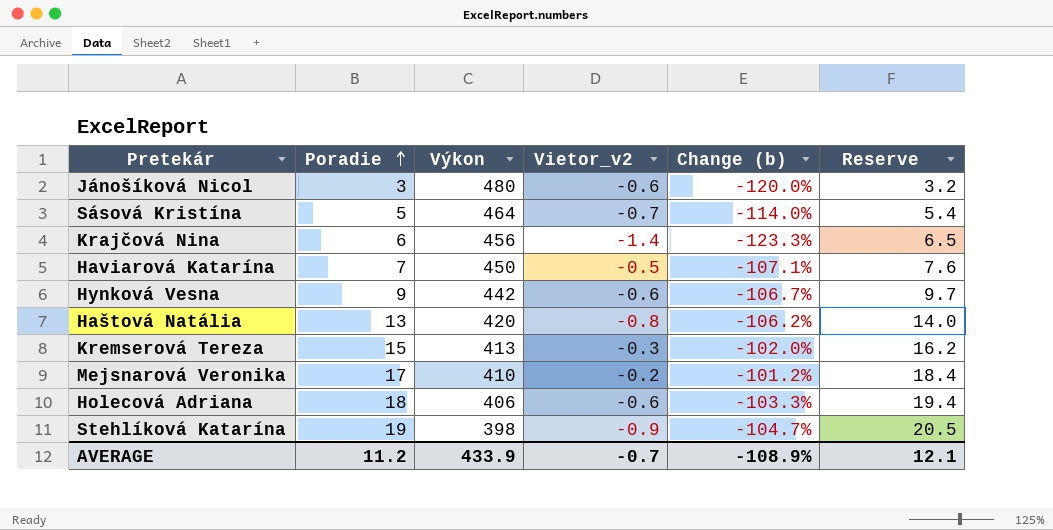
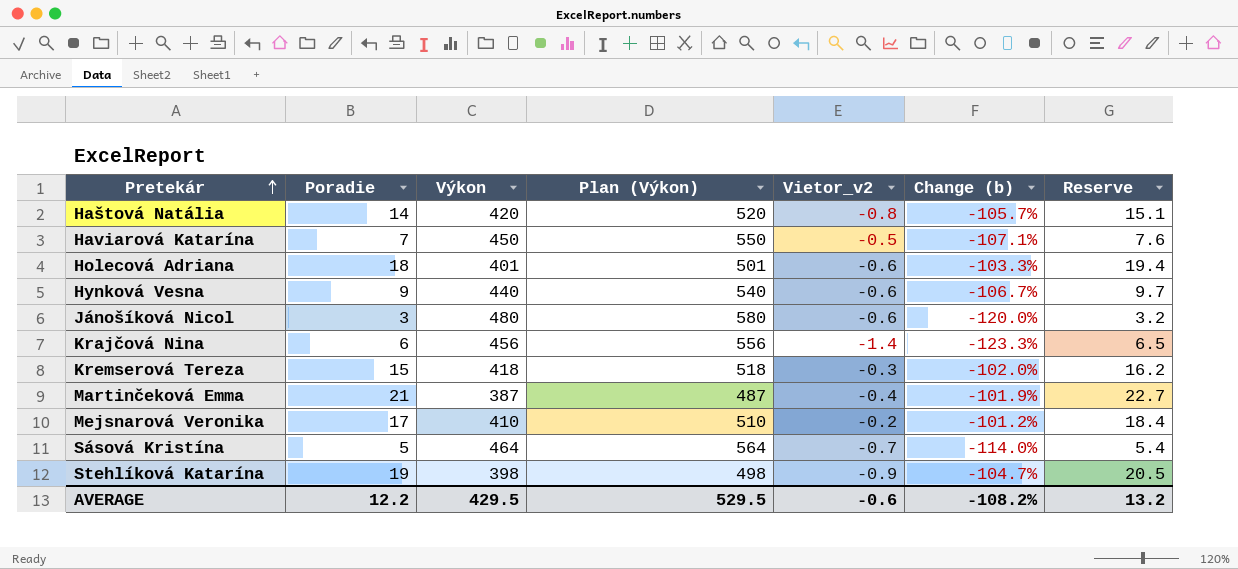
row order: Poradie ascending -> Pretekár ascending
column Plan (Výkon) | formula: none -> [Výkon] + 100
Haštová Natália | Poradie: 13 -> 14
Haštová Natália | Change (b): -106.2% -> -105.7%
Haštová Natália | Reserve: 14.0 -> 15.1
Holecová Adriana | Výkon: 406 -> 401
Hynková Vesna | Výkon: 442 -> 440
Kremserová Tereza | Výkon: 413 -> 418
row Martinčeková Emma: none -> 21 | 387 | 487 | -0.4 | -101.9% | 22.7
AVERAGE | Poradie: 11.2 -> 12.2
AVERAGE | Výkon: 433.9 -> 429.5
AVERAGE | Vietor_v2: -0.7 -> -0.6
AVERAGE | Change (b): -108.9% -> -108.2%
AVERAGE | Reserve: 12.1 -> 13.2

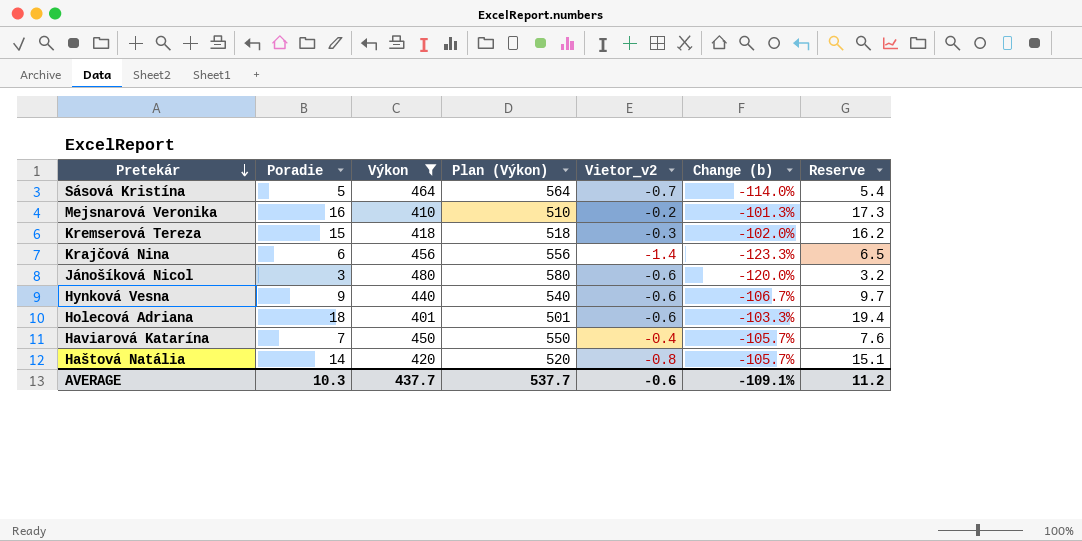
filter: none -> Výkon >= 401
row order: Pretekár ascending -> Pretekár descending
Mejsnarová Veronika | Poradie: 17 -> 16
Mejsnarová Veronika | Change (b): -101.2% -> -101.3%
Mejsnarová Veronika | Reserve: 18.4 -> 17.3
Haviarová Katarína | Vietor_v2: -0.5 -> -0.4
Haviarová Katarína | Change (b): -107.1% -> -105.7%
AVERAGE | Poradie: 12.2 -> 10.3
AVERAGE | Výkon: 429.5 -> 437.7
AVERAGE | Plan (Výkon): 529.5 -> 537.7
AVERAGE | Change (b): -108.2% -> -109.1%
AVERAGE | Reserve: 13.2 -> 11.2

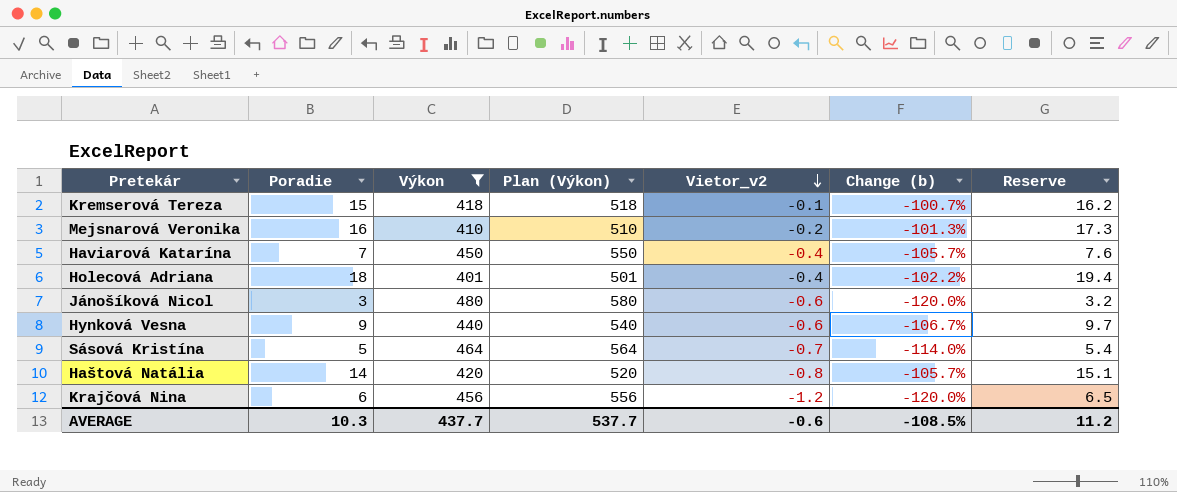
row order: Pretekár descending -> Vietor_v2 descending
Kremserová Tereza | Vietor_v2: -0.3 -> -0.1
Kremserová Tereza | Change (b): -102.0% -> -100.7%
Holecová Adriana | Vietor_v2: -0.6 -> -0.4
Holecová Adriana | Change (b): -103.3% -> -102.2%
Krajčová Nina | Vietor_v2: -1.4 -> -1.2
Krajčová Nina | Change (b): -123.3% -> -120.0%
AVERAGE | Change (b): -109.1% -> -108.5%

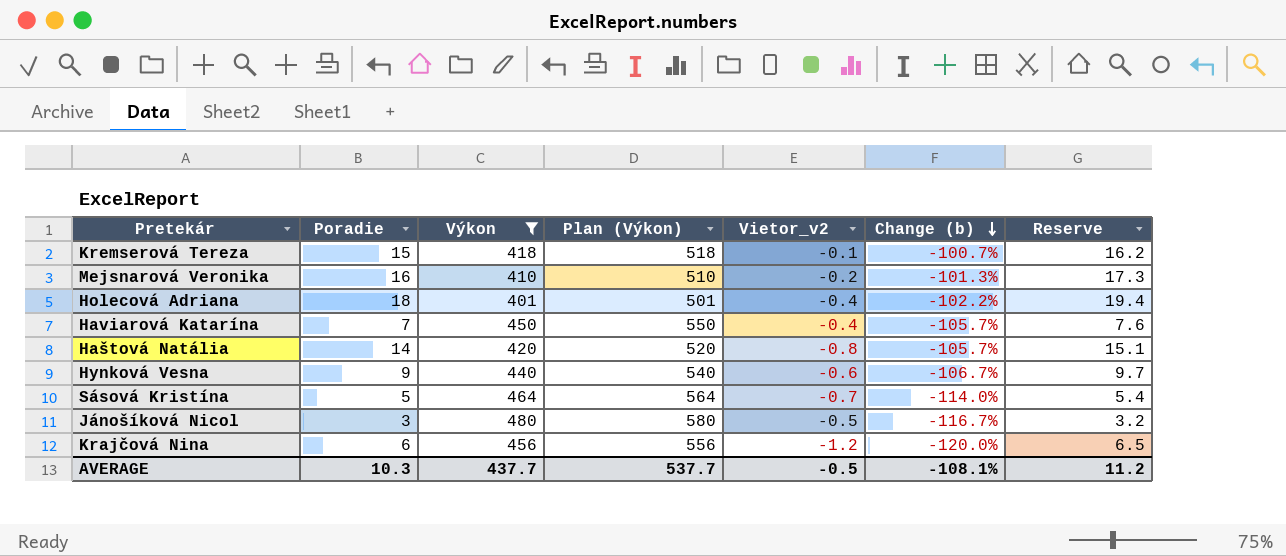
row order: Vietor_v2 descending -> Change (b) descending
Jánošíková Nicol | Vietor_v2: -0.6 -> -0.5
Jánošíková Nicol | Change (b): -120.0% -> -116.7%
AVERAGE | Vietor_v2: -0.6 -> -0.5
AVERAGE | Change (b): -108.5% -> -108.1%

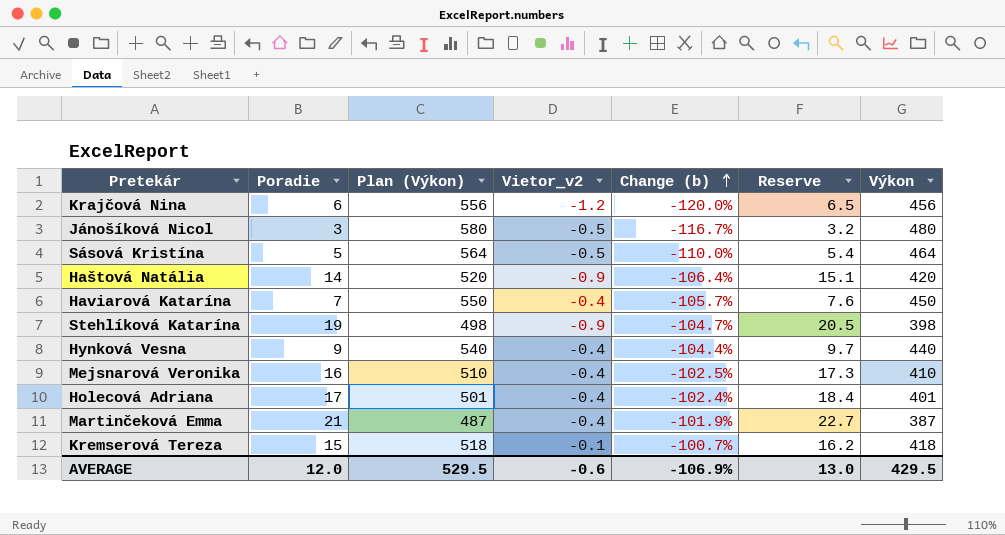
filter: Výkon >= 401 -> none
row order: Change (b) descending -> Change (b) ascending
column Výkon | position: 3 -> 7
Sásová Kristína | Vietor_v2: -0.7 -> -0.5
Sásová Kristína | Change (b): -114.0% -> -110.0%
Haštová Natália | Vietor_v2: -0.8 -> -0.9
Haštová Natália | Change (b): -105.7% -> -106.4%
Hynková Vesna | Vietor_v2: -0.6 -> -0.4
Hynková Vesna | Change (b): -106.7% -> -104.4%
Mejsnarová Veronika | Vietor_v2: -0.2 -> -0.4
Mejsnarová Veronika | Change (b): -101.3% -> -102.5%
Holecová Adriana | Poradie: 18 -> 17
Holecová Adriana | Change (b): -102.2% -> -102.4%
Holecová Adriana | Reserve: 19.4 -> 18.4
AVERAGE | Poradie: 10.3 -> 12.0
AVERAGE | Plan (Výkon): 537.7 -> 529.5
AVERAGE | Vietor_v2: -0.5 -> -0.6
AVERAGE | Change (b): -108.1% -> -106.9%
AVERAGE | Reserve: 11.2 -> 13.0
AVERAGE | Výkon: 437.7 -> 429.5

